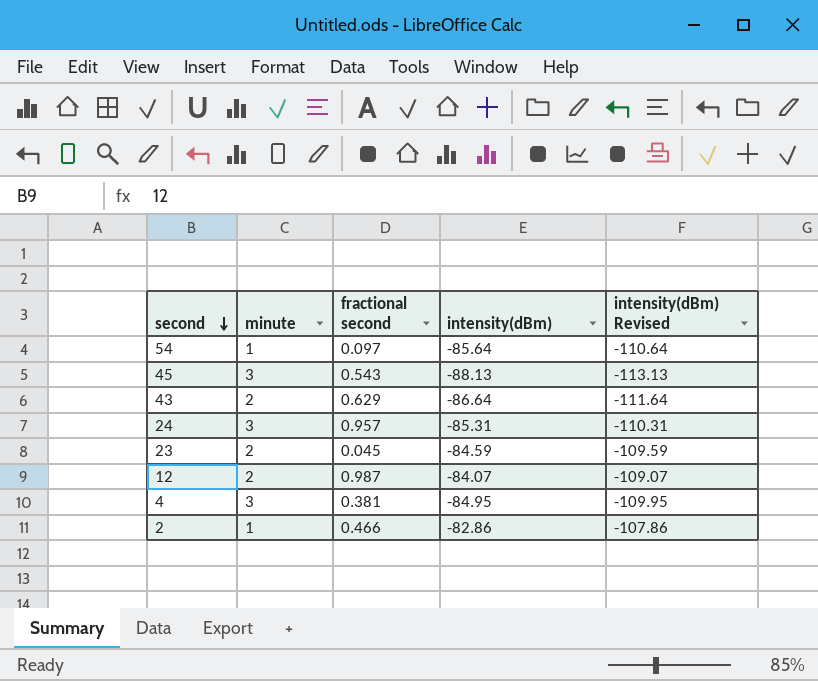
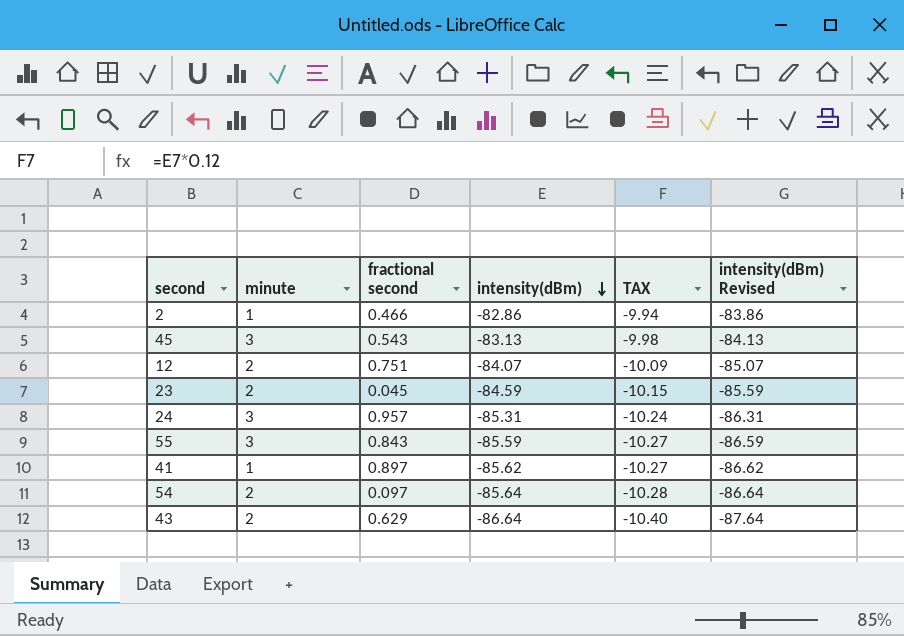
row order: second descending -> intensity(dBm) descending
column TAX | formula: none -> [intensity(dBm)] * 0.12
column intensity(dBm) Revised | formula: [intensity(dBm)] - 25 -> [intensity(dBm)] - 1
row 4: 3 | 0.381 | -84.95 | -109.95 -> none
45 | intensity(dBm): -88.13 -> -83.13
12 | fractional second: 0.987 -> 0.751
row 55: none -> 3 | 0.843 | -85.59 | -10.27 | -86.59
row 41: none -> 1 | 0.897 | -85.62 | -10.27 | -86.62
54 | minute: 1 -> 2

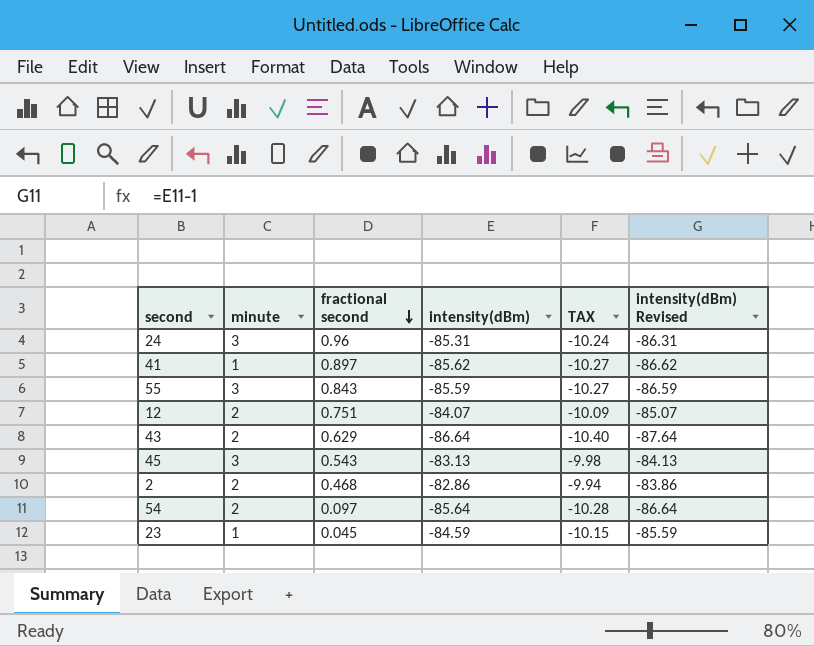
row order: intensity(dBm) descending -> fractional second descending
24 | fractional second: 0.957 -> 0.96
2 | minute: 1 -> 2
2 | fractional second: 0.466 -> 0.468
23 | minute: 2 -> 1

